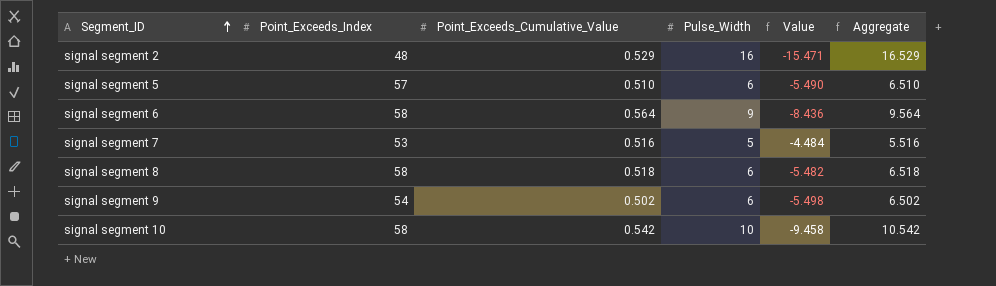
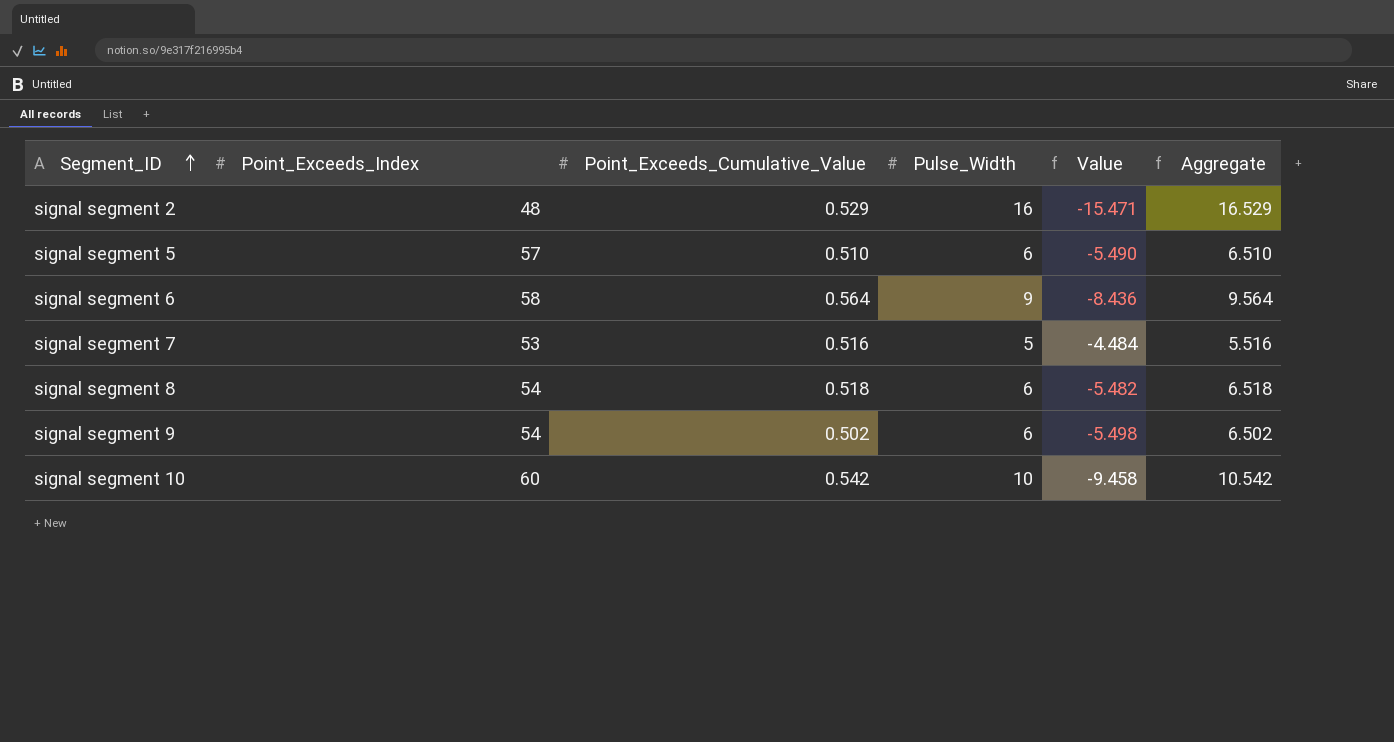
signal segment 8 | Point_Exceeds_Index: 58 -> 54
signal segment 10 | Point_Exceeds_Index: 58 -> 60

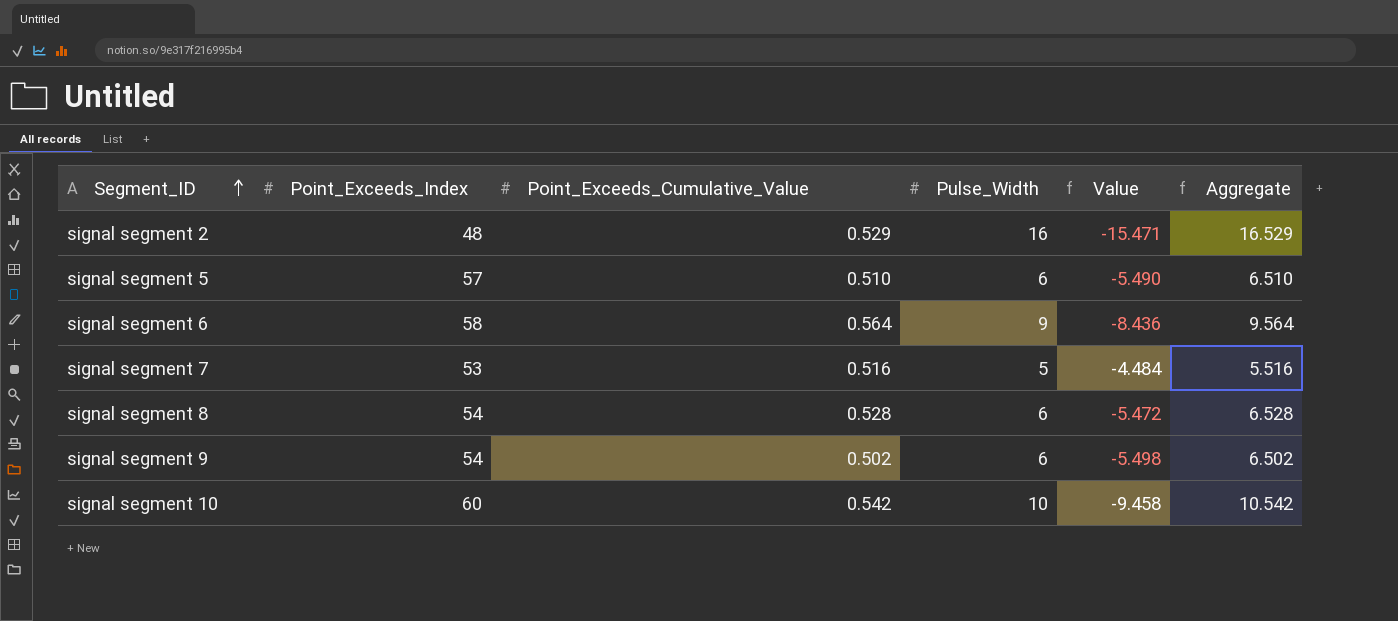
signal segment 8 | Point_Exceeds_Cumulative_Value: 0.518 -> 0.528
signal segment 8 | Value: -5.482 -> -5.472
signal segment 8 | Aggregate: 6.518 -> 6.528

